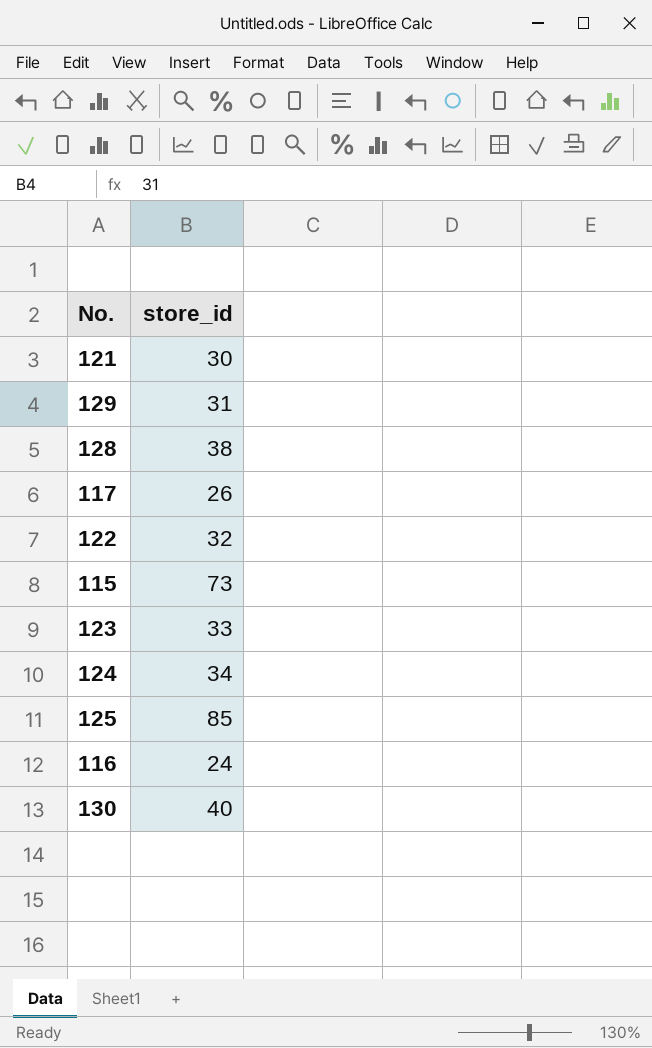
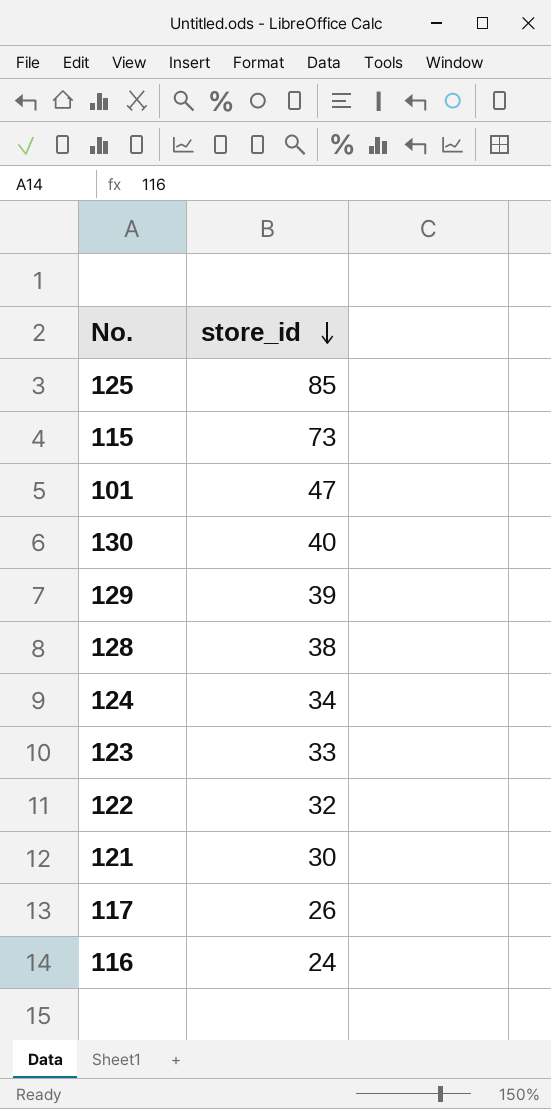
row order: none -> store_id descending
row 101: none -> 47
129 | store_id: 31 -> 39

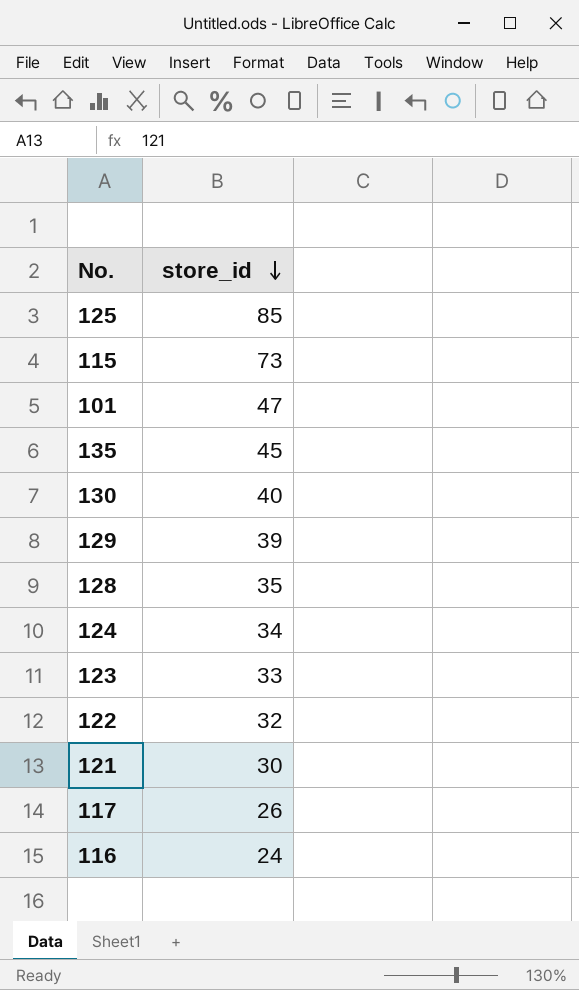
row 135: none -> 45
128 | store_id: 38 -> 35

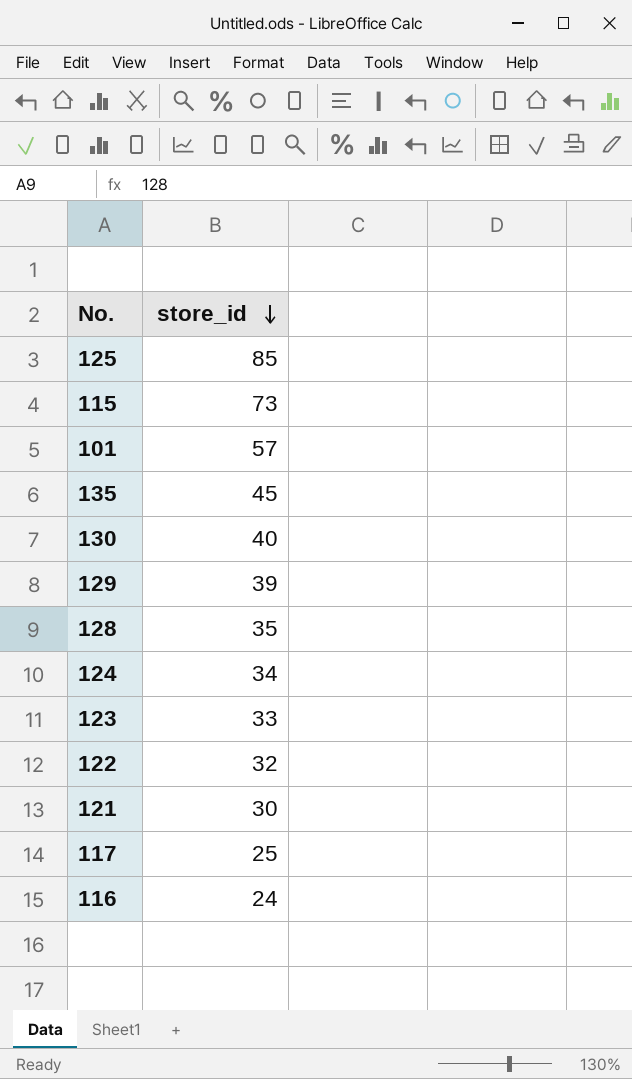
101 | store_id: 47 -> 57
117 | store_id: 26 -> 25

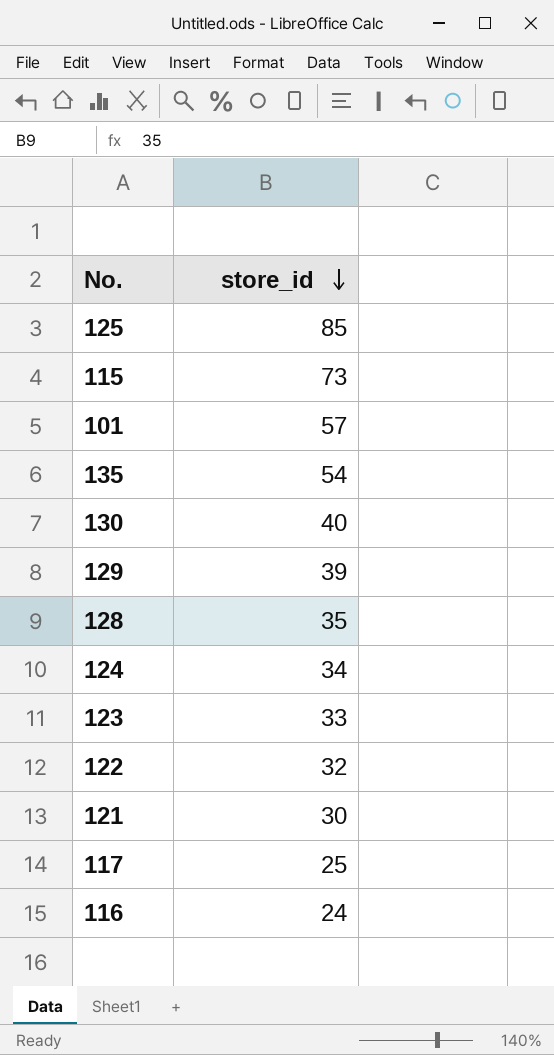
135 | store_id: 45 -> 54

